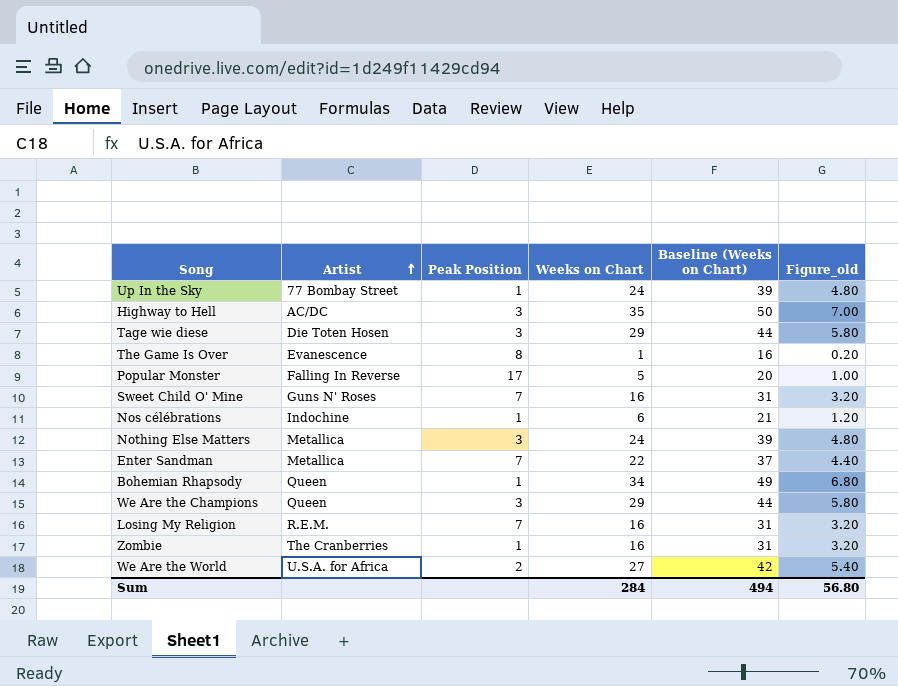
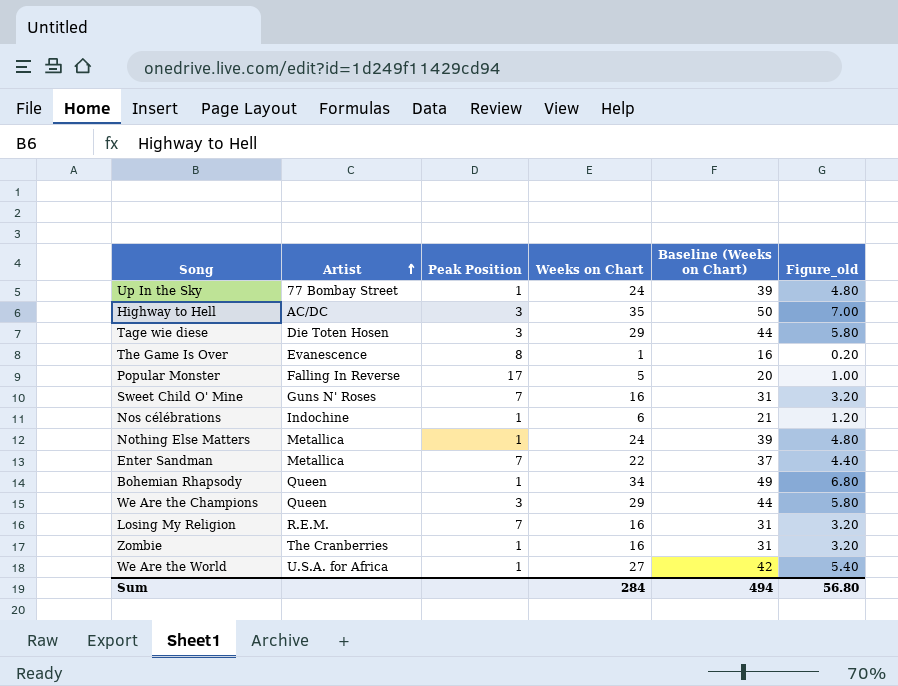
Nothing Else Matters | Peak Position: 3 -> 1
We Are the World | Peak Position: 2 -> 1

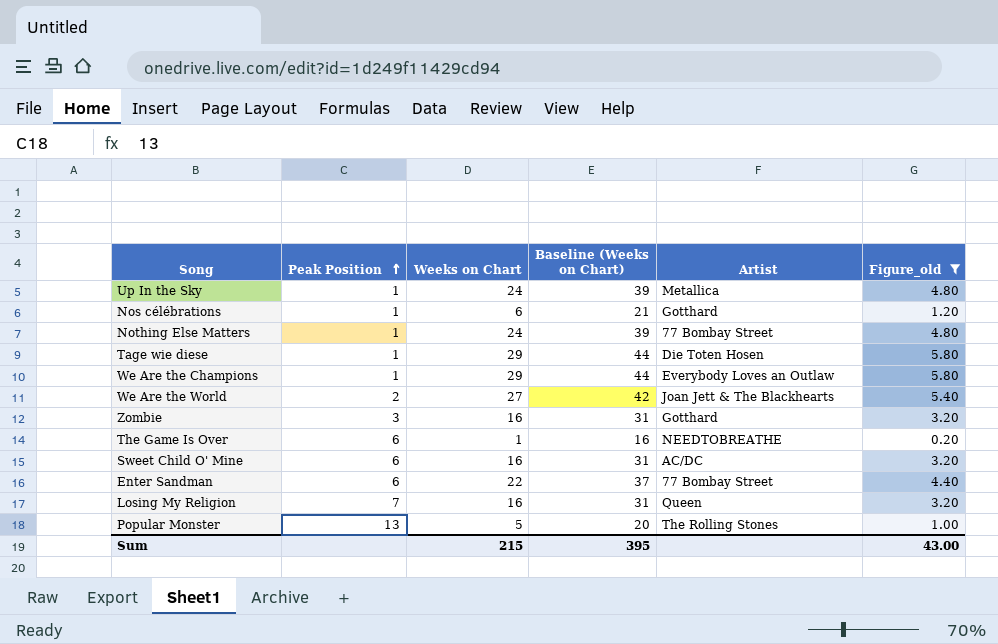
filter: none -> Figure_old <= 5.80
row order: Artist ascending -> Peak Position ascending
column Artist | position: 2 -> 5
Up In the Sky | Artist: 77 Bombay Street -> Metallica
Nos célébrations | Artist: Indochine -> Gotthard
Nothing Else Matters | Artist: Metallica -> 77 Bombay Street
Tage wie diese | Peak Position: 3 -> 1
We Are the Champions | Peak Position: 3 -> 1
We Are the Champions | Artist: Queen -> Everybody Loves an Outlaw
We Are the World | Peak Position: 1 -> 2
We Are the World | Artist: U.S.A. for Africa -> Joan Jett & The Blackhearts
Zombie | Peak Position: 1 -> 3
Zombie | Artist: The Cranberries -> Gotthard
The Game Is Over | Peak Position: 8 -> 6
The Game Is Over | Artist: Evanescence -> NEEDTOBREATHE
Sweet Child O' Mine | Peak Position: 7 -> 6
Sweet Child O' Mine | Artist: Guns N' Roses -> AC/DC
Enter Sandman | Peak Position: 7 -> 6
Enter Sandman | Artist: Metallica -> 77 Bombay Street
Losing My Religion | Artist: R.E.M. -> Queen
Popular Monster | Peak Position: 17 -> 13
Popular Monster | Artist: Falling In Reverse -> The Rolling Stones
Sum | Weeks on Chart: 284 -> 215
Sum | Baseline (Weeks on Chart): 494 -> 395
Sum | Figure_old: 56.80 -> 43.00

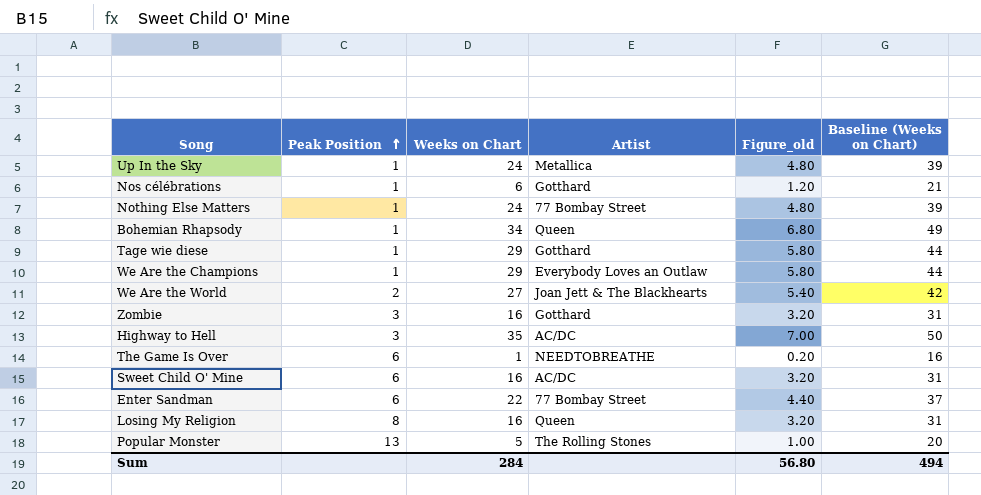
filter: Figure_old <= 5.80 -> none
column Baseline (Weeks on Chart) | position: 4 -> 6
Tage wie diese | Artist: Die Toten Hosen -> Gotthard
Losing My Religion | Peak Position: 7 -> 8
Sum | Weeks on Chart: 215 -> 284
Sum | Figure_old: 43.00 -> 56.80
Sum | Baseline (Weeks on Chart): 395 -> 494

